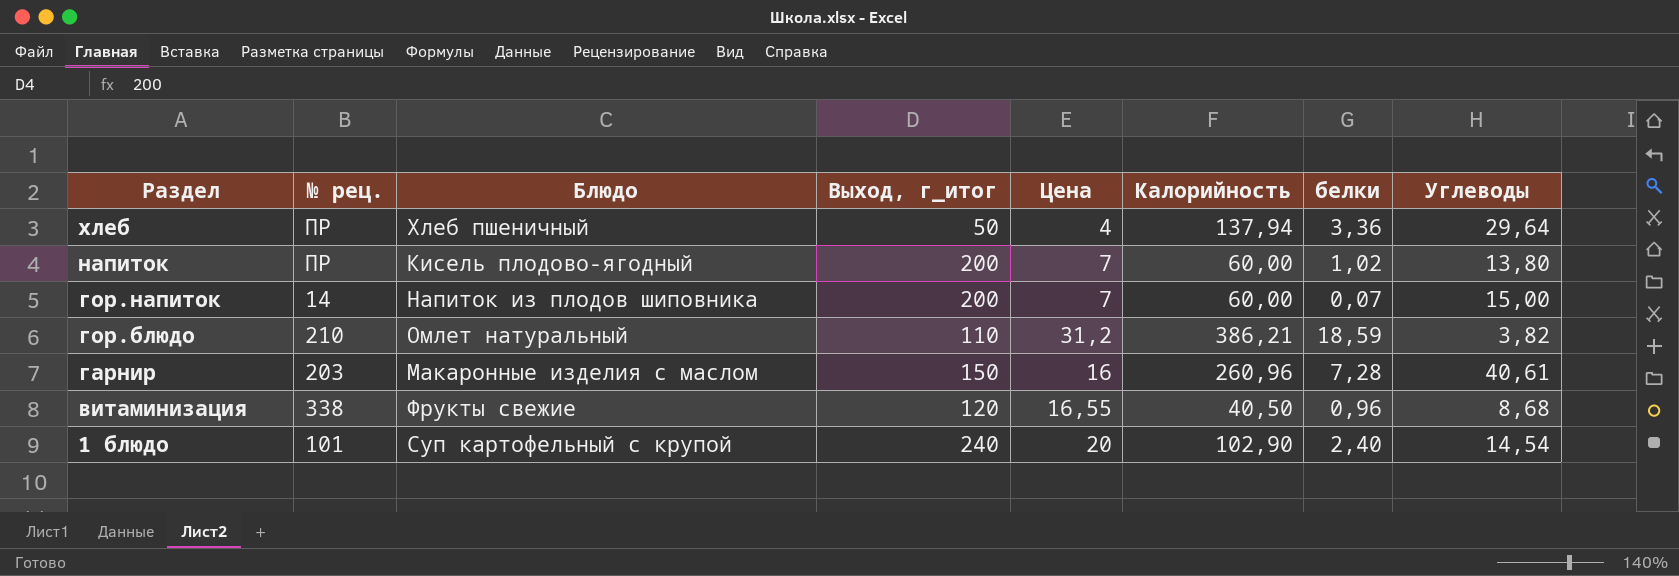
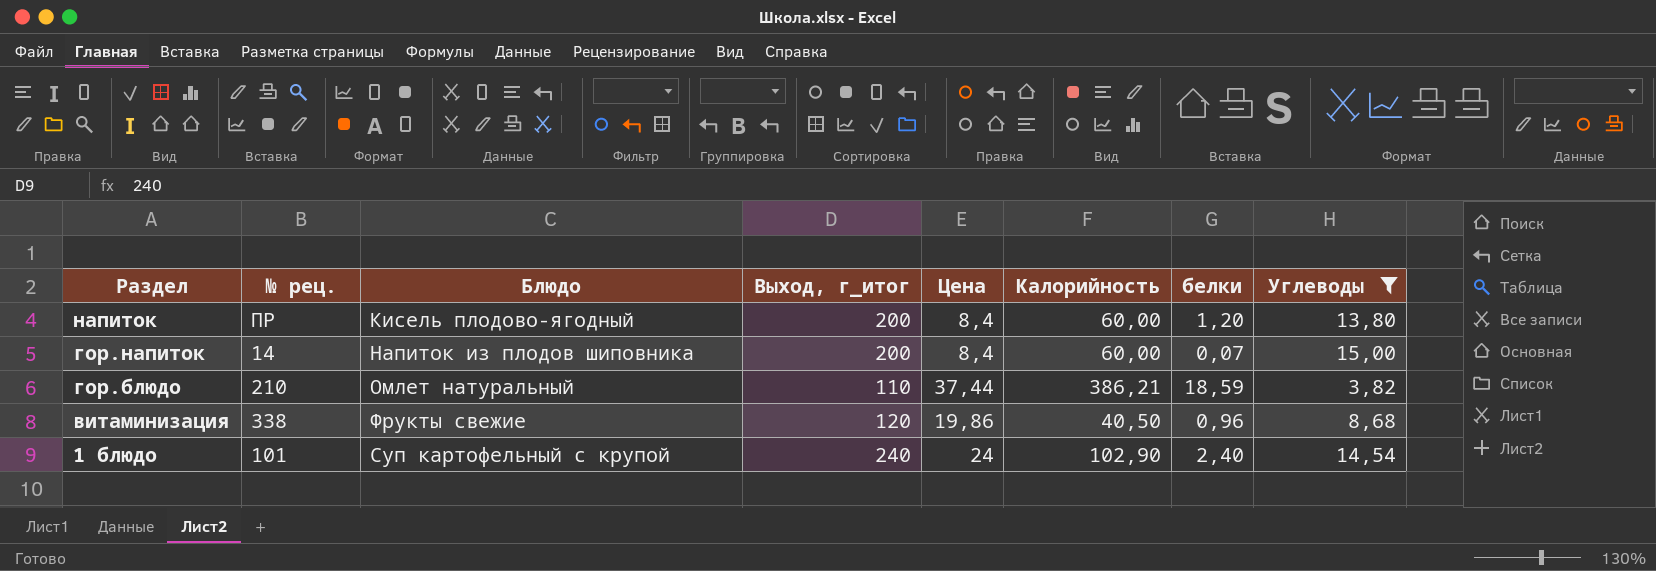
filter: none -> Углеводы <= 15,00
напиток | Цена: 7 -> 8,4
напиток | белки: 1,02 -> 1,20
гор.напиток | Цена: 7 -> 8,4
гор.блюдо | Цена: 31,2 -> 37,44
витаминизация | Цена: 16,55 -> 19,86
1 блюдо | Цена: 20 -> 24

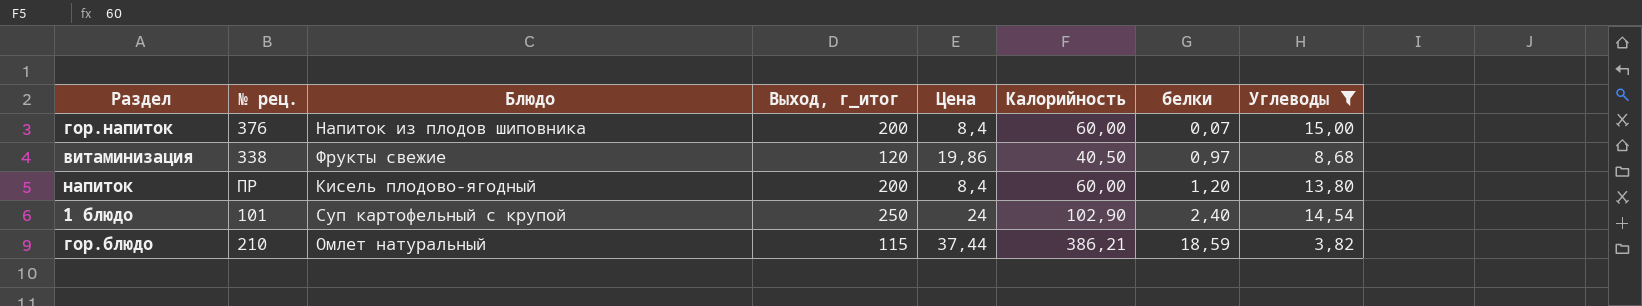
row order: Раздел descending -> белки ascending
гор.напиток | № рец.: 14 -> 376
витаминизация | белки: 0,96 -> 0,97
1 блюдо | Выход, г_итог: 240 -> 250
гор.блюдо | Выход, г_итог: 110 -> 115

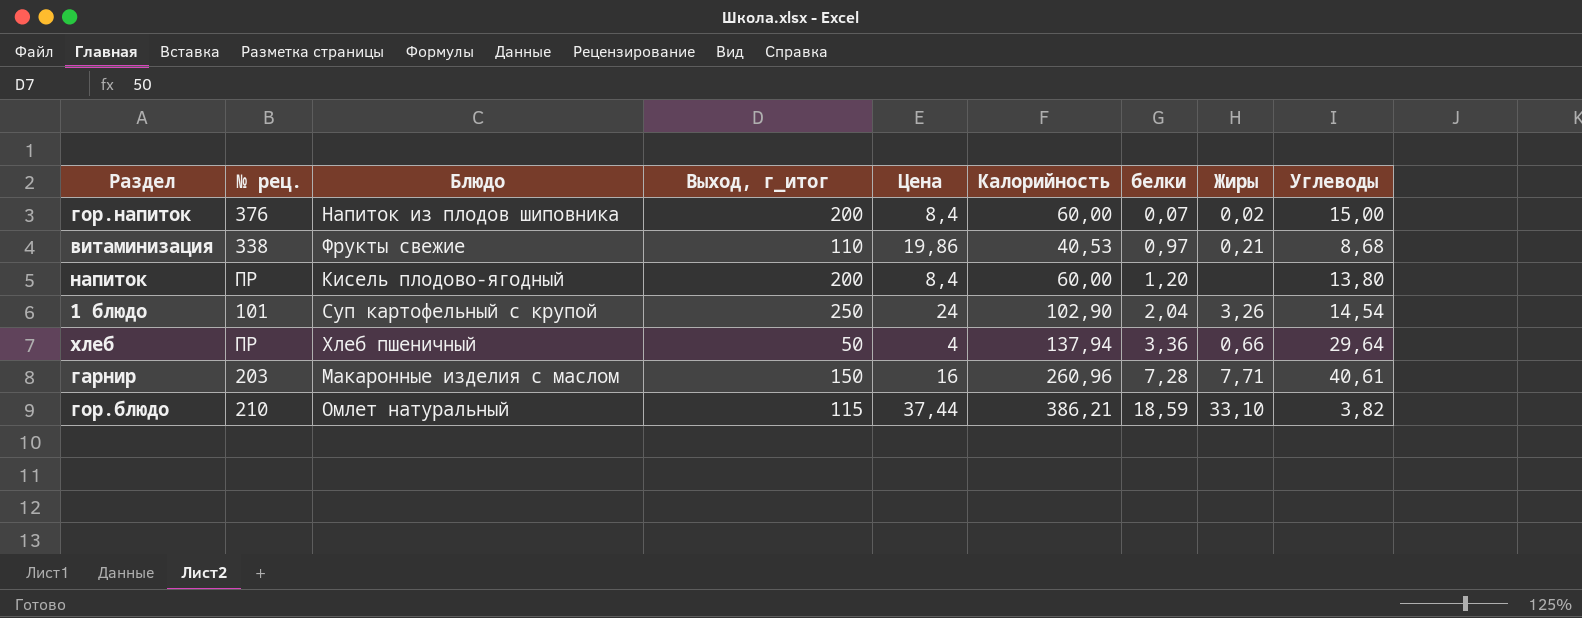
filter: Углеводы <= 15,00 -> none
column Жиры | position: none -> 8
витаминизация | Выход, г_итог: 120 -> 110
витаминизация | Калорийность: 40,50 -> 40,53
1 блюдо | белки: 2,40 -> 2,04

